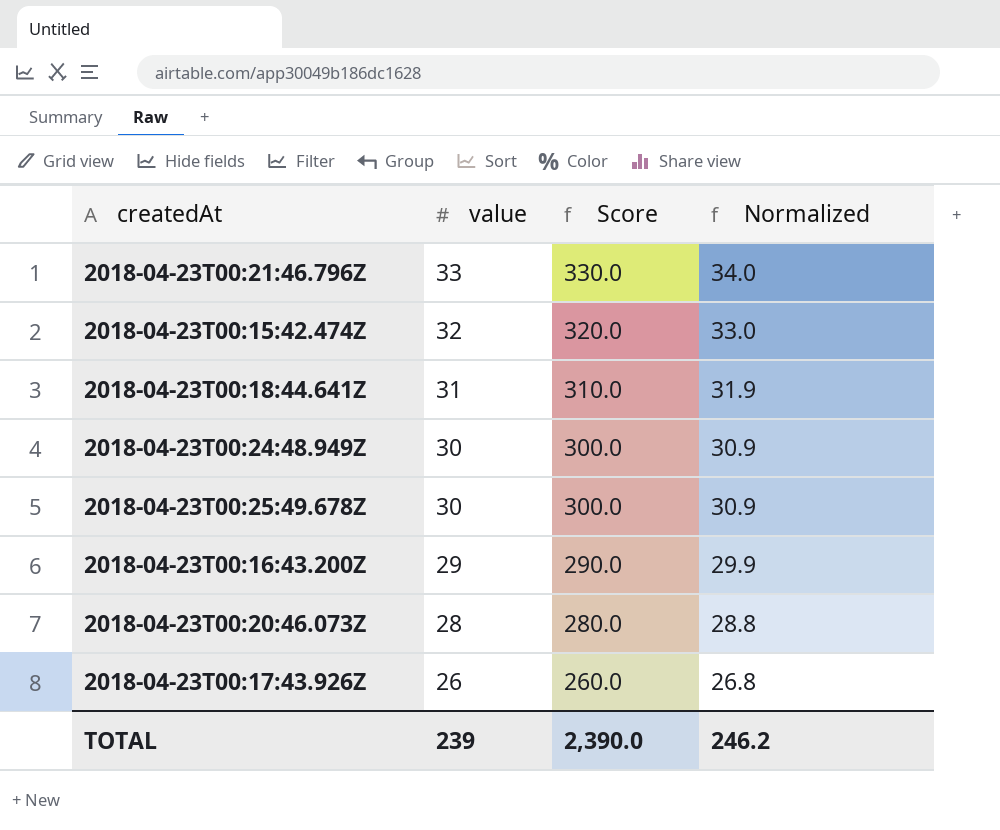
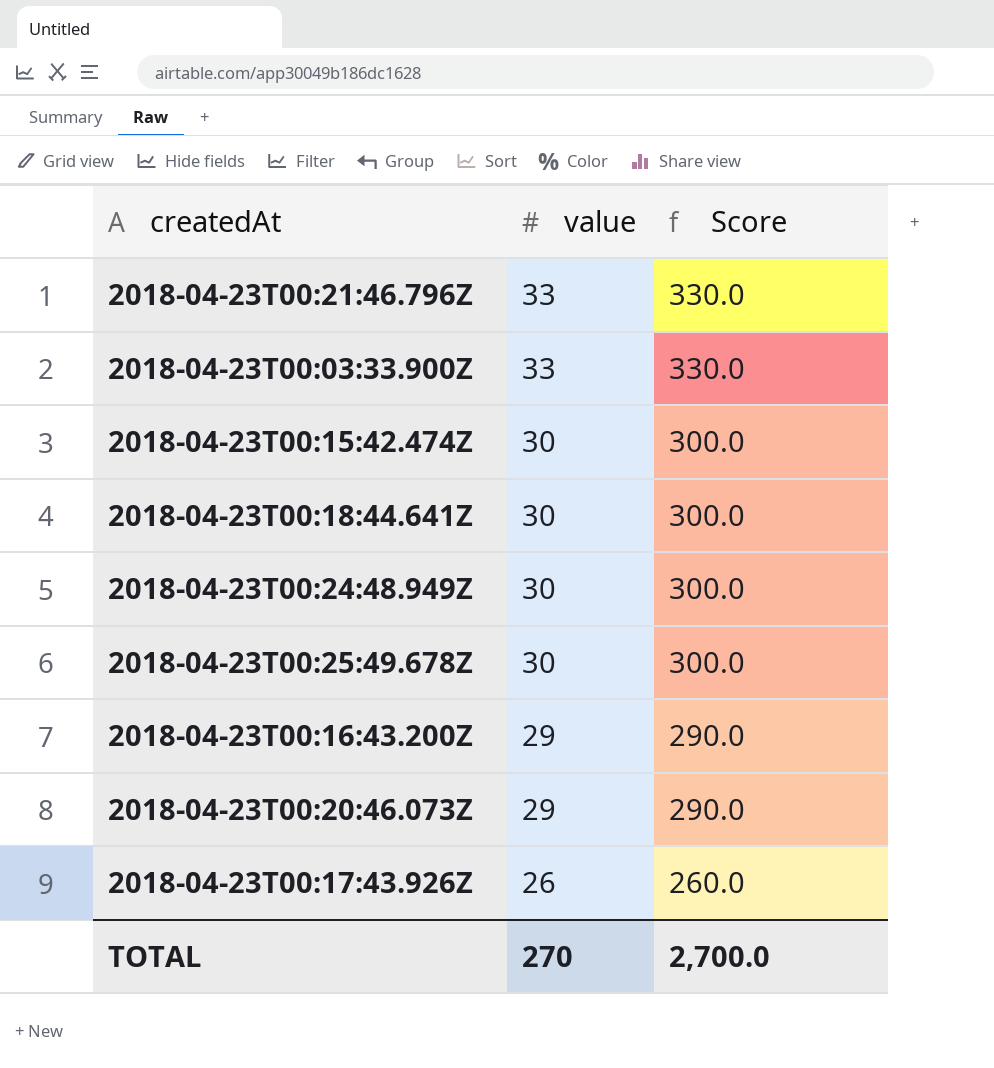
column Normalized | formula: [value] * 1.03 -> none
row 2018-04-23T00:03:33.900Z: none -> 33 | 330.0
2018-04-23T00:15:42.474Z | value: 32 -> 30
2018-04-23T00:15:42.474Z | Score: 320.0 -> 300.0
2018-04-23T00:18:44.641Z | value: 31 -> 30
2018-04-23T00:18:44.641Z | Score: 310.0 -> 300.0
2018-04-23T00:20:46.073Z | value: 28 -> 29
2018-04-23T00:20:46.073Z | Score: 280.0 -> 290.0
TOTAL | value: 239 -> 270
TOTAL | Score: 2,390.0 -> 2,700.0

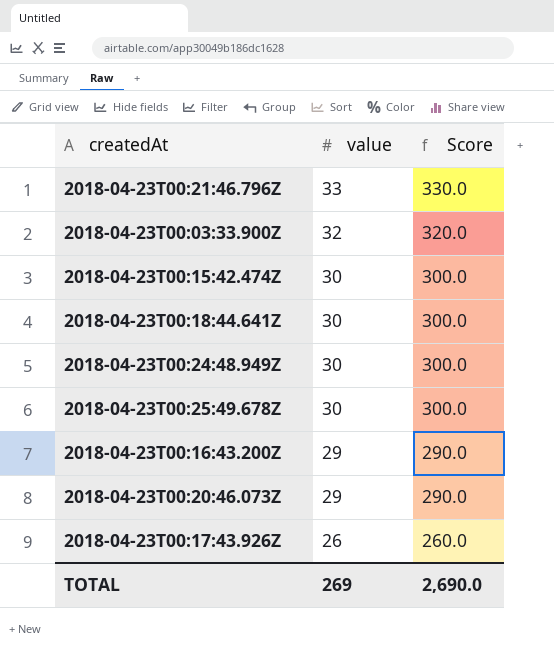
2018-04-23T00:03:33.900Z | value: 33 -> 32
2018-04-23T00:03:33.900Z | Score: 330.0 -> 320.0
TOTAL | value: 270 -> 269
TOTAL | Score: 2,700.0 -> 2,690.0

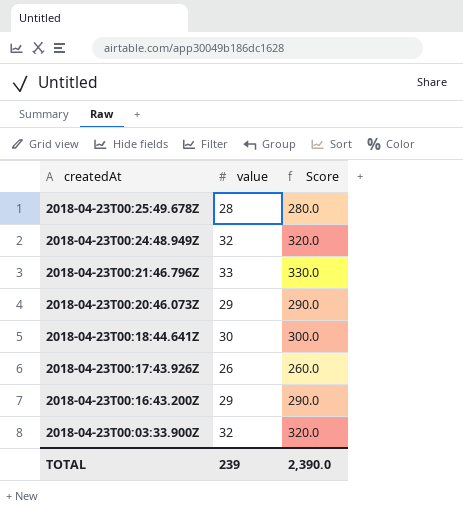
row order: value descending -> createdAt descending
row 2018-04-23T00:15:42.474Z: 30 | 300.0 -> none
2018-04-23T00:25:49.678Z | value: 30 -> 28
2018-04-23T00:25:49.678Z | Score: 300.0 -> 280.0
2018-04-23T00:24:48.949Z | value: 30 -> 32
2018-04-23T00:24:48.949Z | Score: 300.0 -> 320.0
TOTAL | value: 269 -> 239
TOTAL | Score: 2,690.0 -> 2,390.0

